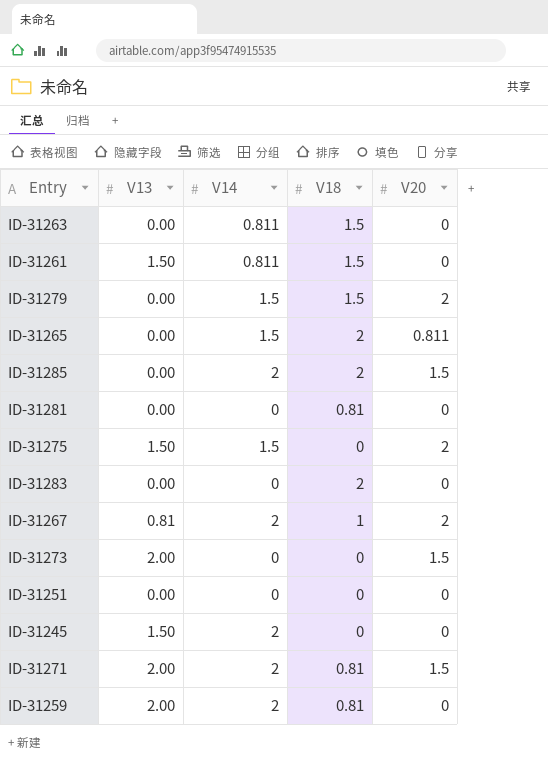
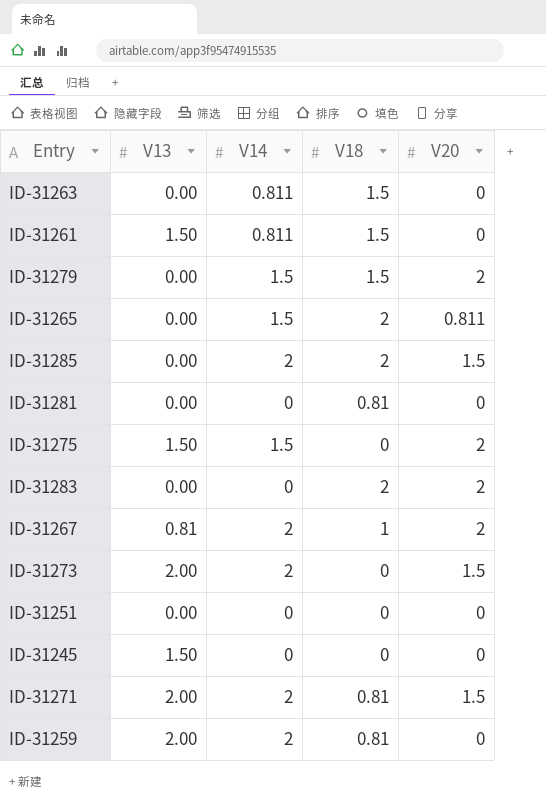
ID-31283 | V20: 0 -> 2
ID-31273 | V14: 0 -> 2
ID-31245 | V14: 2 -> 0

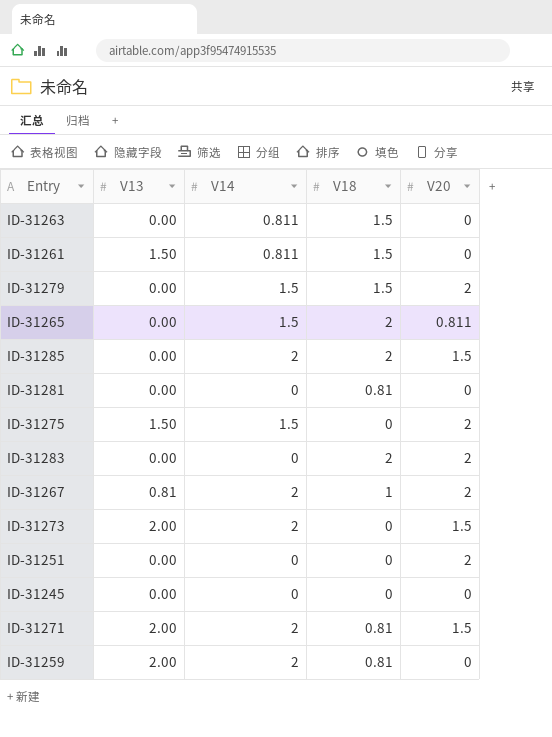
ID-31251 | V20: 0 -> 2
ID-31245 | V13: 1.50 -> 0.00

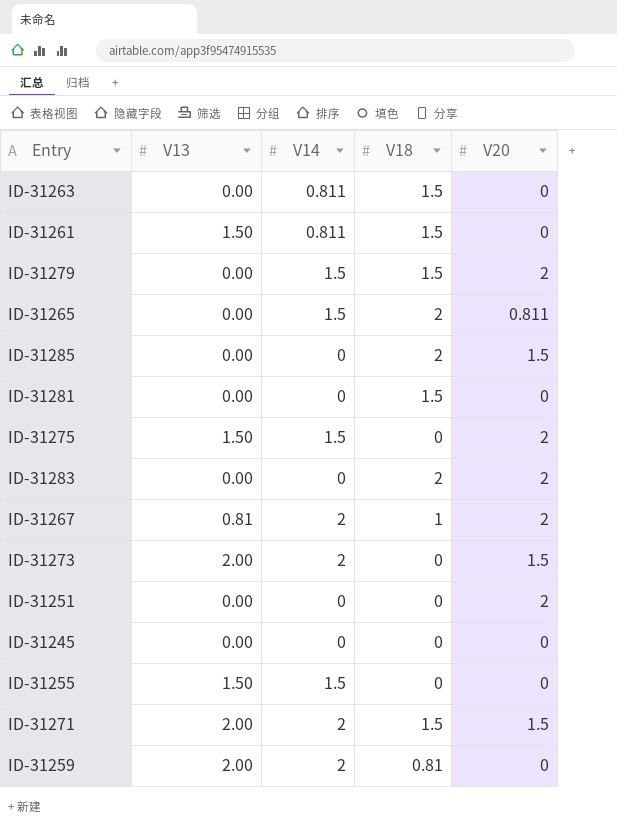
ID-31285 | V14: 2 -> 0
ID-31281 | V18: 0.81 -> 1.5
row ID-31255: none -> 1.50 | 1.5 | 0 | 0
ID-31271 | V18: 0.81 -> 1.5

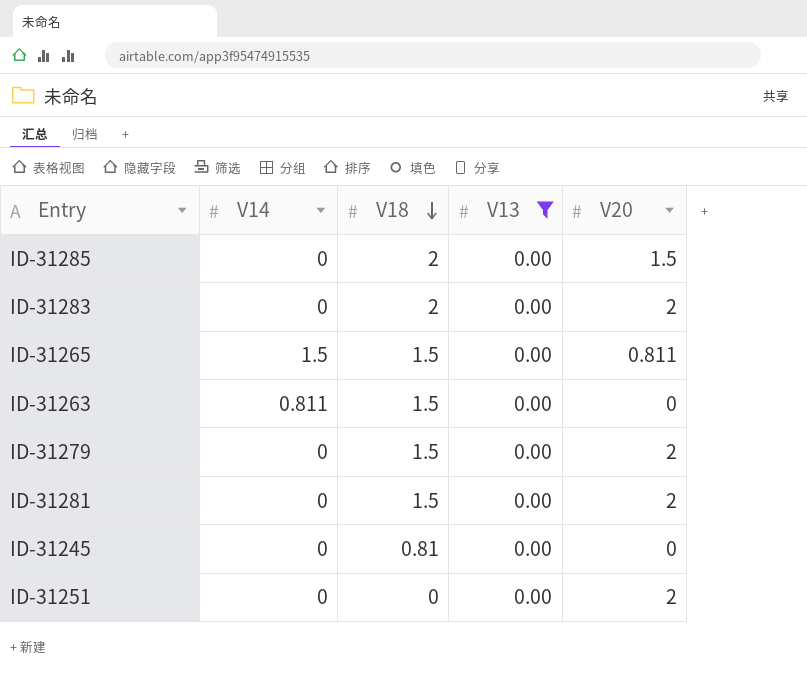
filter: none -> V13 = 0.00
row order: none -> V18 descending
column V13 | position: 2 -> 4
ID-31265 | V18: 2 -> 1.5
ID-31279 | V14: 1.5 -> 0
ID-31281 | V20: 0 -> 2
ID-31245 | V18: 0 -> 0.81

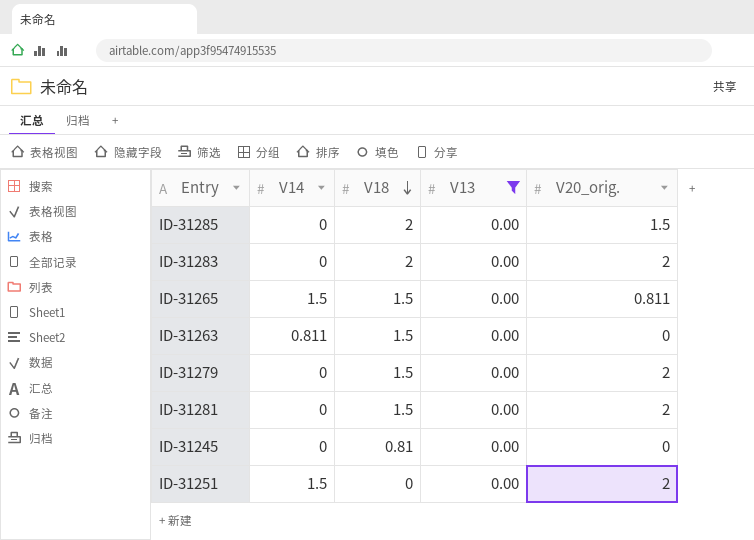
column name: V20 -> V20_orig.
ID-31251 | V14: 0 -> 1.5

